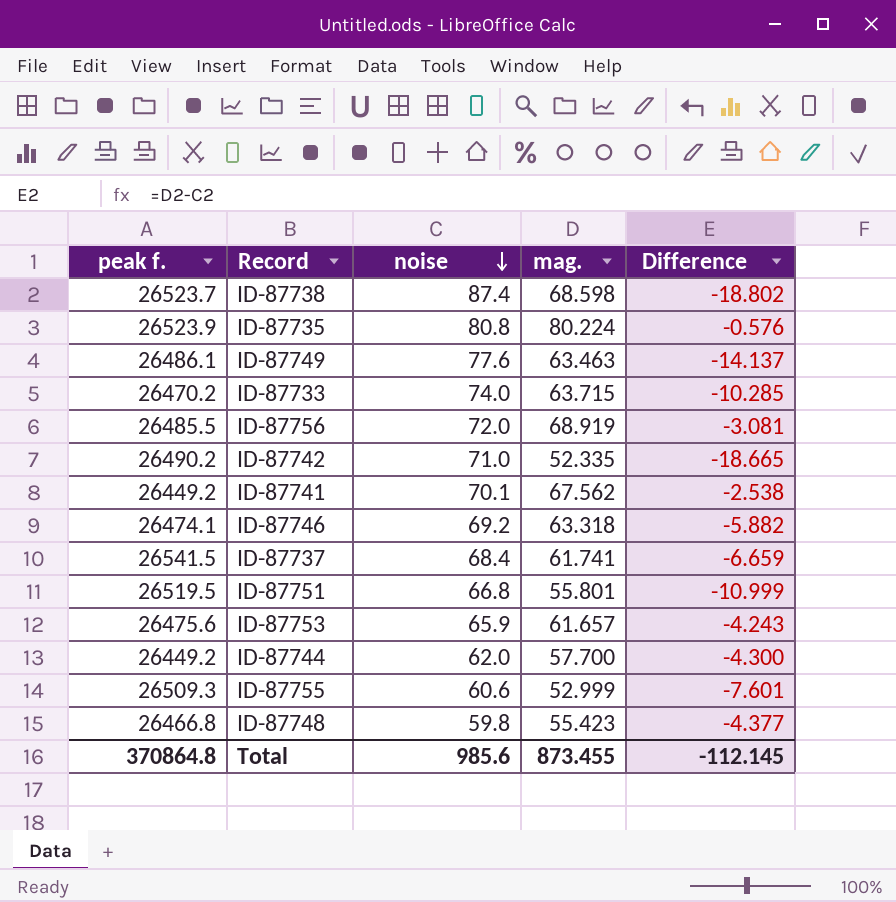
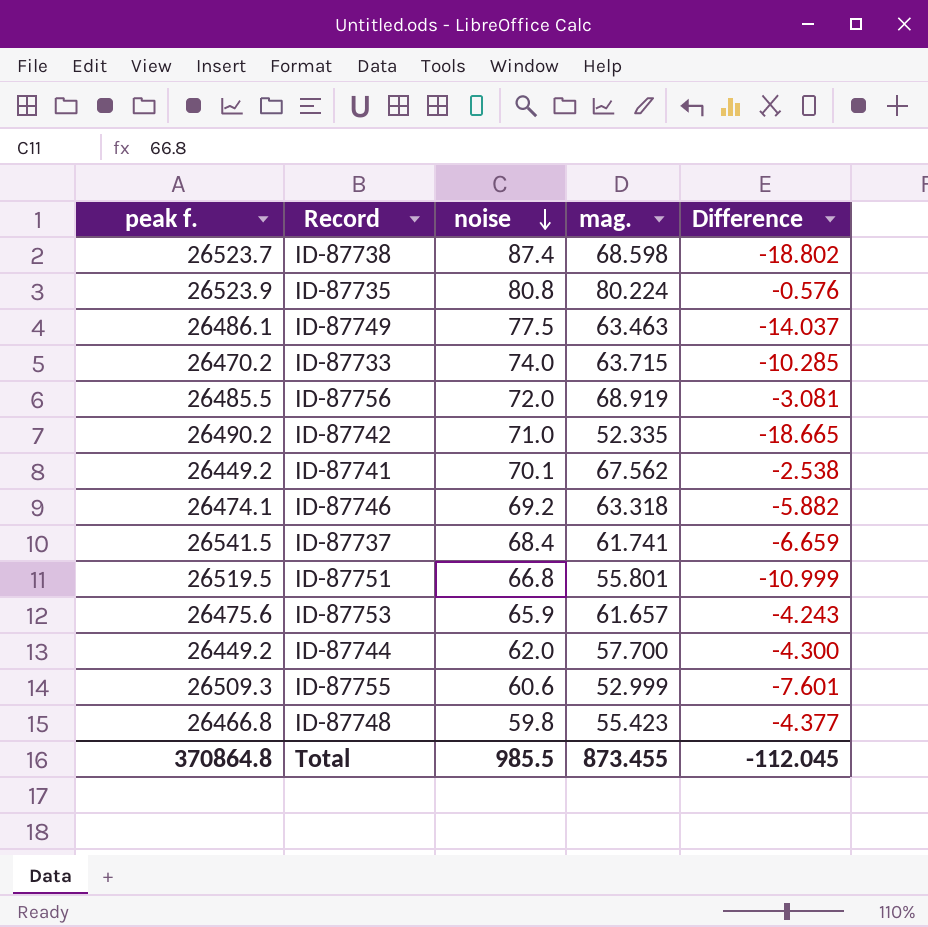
ID-87749 | noise: 77.6 -> 77.5
ID-87749 | Difference: -14.137 -> -14.037
Total | noise: 985.6 -> 985.5
Total | Difference: -112.145 -> -112.045

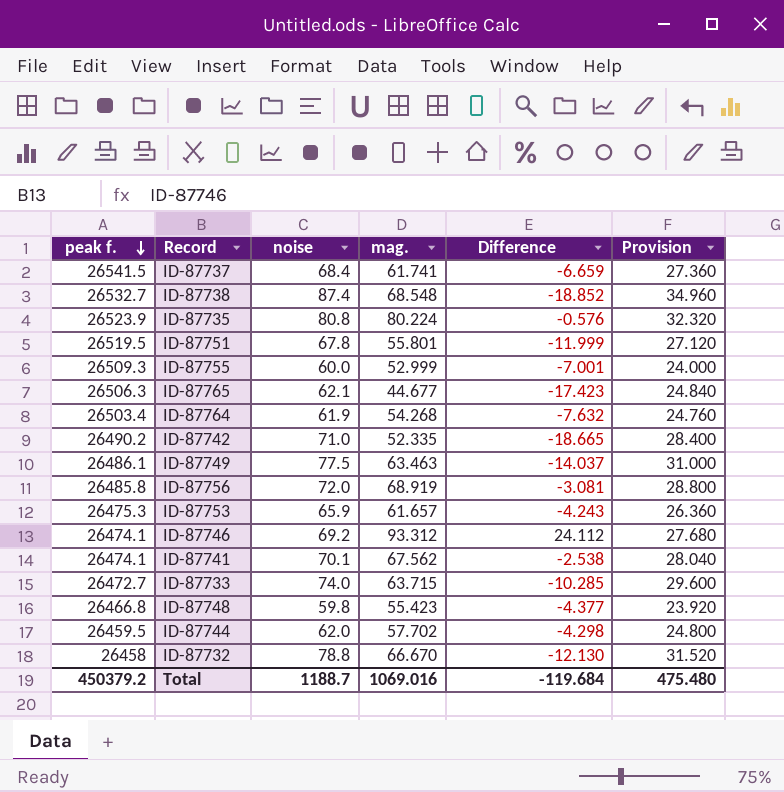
row order: noise descending -> peak f. descending
column Provision | formula: none -> [noise] * 0.4
ID-87738 | peak f.: 26523.7 -> 26532.7
ID-87738 | mag.: 68.598 -> 68.548
ID-87738 | Difference: -18.802 -> -18.852
ID-87751 | noise: 66.8 -> 67.8
ID-87751 | Difference: -10.999 -> -11.999
ID-87755 | noise: 60.6 -> 60.0
ID-87755 | Difference: -7.601 -> -7.001
row ID-87765: none -> 26506.3 | 62.1 | 44.677 | -17.423 | 24.840
row ID-87764: none -> 26503.4 | 61.9 | 54.268 | -7.632 | 24.760
ID-87756 | peak f.: 26485.5 -> 26485.8
ID-87753 | peak f.: 26475.6 -> 26475.3
ID-87746 | mag.: 63.318 -> 93.312
ID-87746 | Difference: -5.882 -> 24.112
ID-87741 | peak f.: 26449.2 -> 26474.1
ID-87733 | peak f.: 26470.2 -> 26472.7
ID-87744 | peak f.: 26449.2 -> 26459.5
ID-87744 | mag.: 57.700 -> 57.702
ID-87744 | Difference: -4.300 -> -4.298
row ID-87732: none -> 26458 | 78.8 | 66.670 | -12.130 | 31.520
Total | peak f.: 370864.8 -> 450379.2
Total | noise: 985.5 -> 1188.7
Total | mag.: 873.455 -> 1069.016
Total | Difference: -112.045 -> -119.684

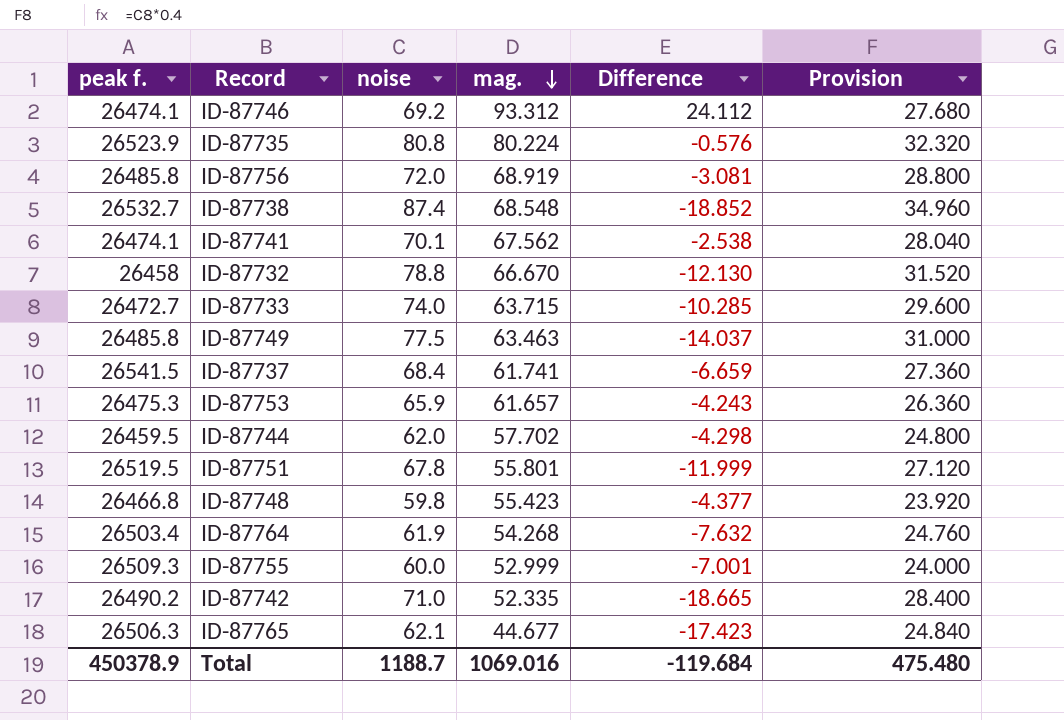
row order: peak f. descending -> mag. descending
ID-87749 | peak f.: 26486.1 -> 26485.8
Total | peak f.: 450379.2 -> 450378.9

